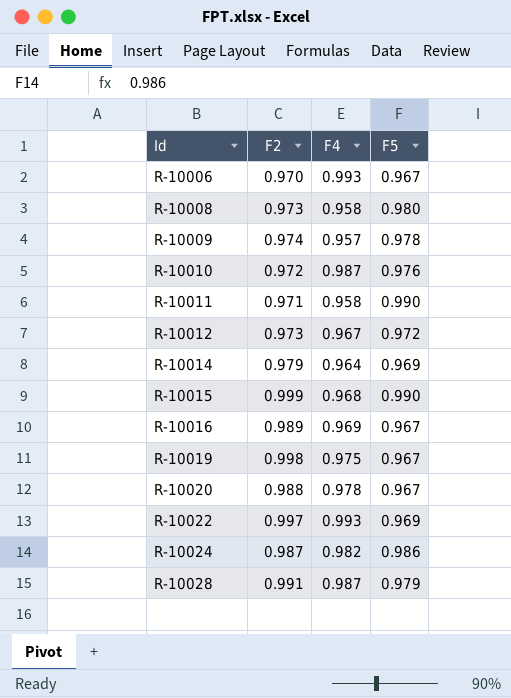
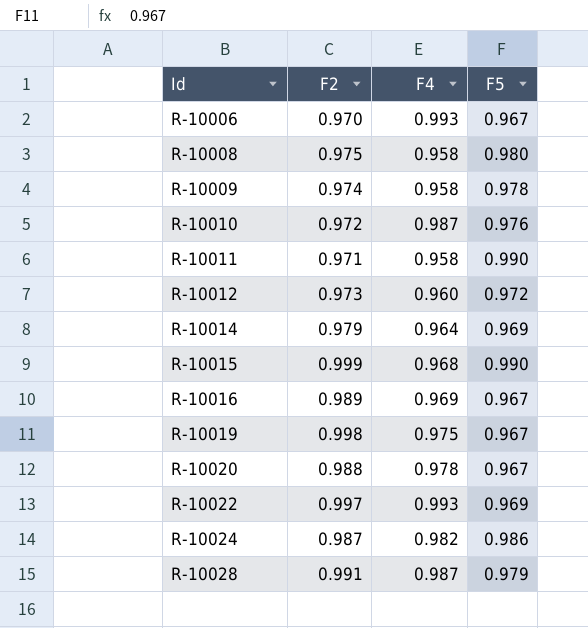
R-10008 | F2: 0.973 -> 0.975
R-10009 | F4: 0.957 -> 0.958
R-10012 | F4: 0.967 -> 0.960

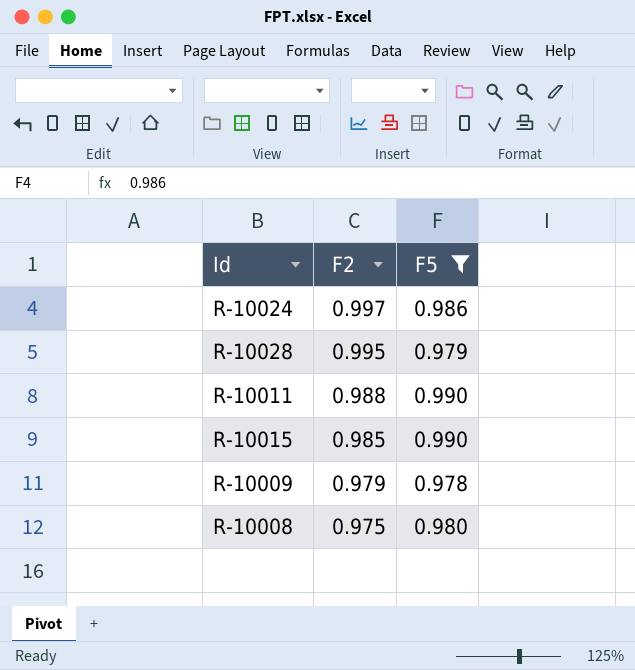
filter: none -> F5 >= 0.978
row order: Id ascending -> F2 descending
column F4 | position: 3 -> none
R-10024 | F2: 0.987 -> 0.997
R-10028 | F2: 0.991 -> 0.995
R-10011 | F2: 0.971 -> 0.988
R-10015 | F2: 0.999 -> 0.985
R-10009 | F2: 0.974 -> 0.979

